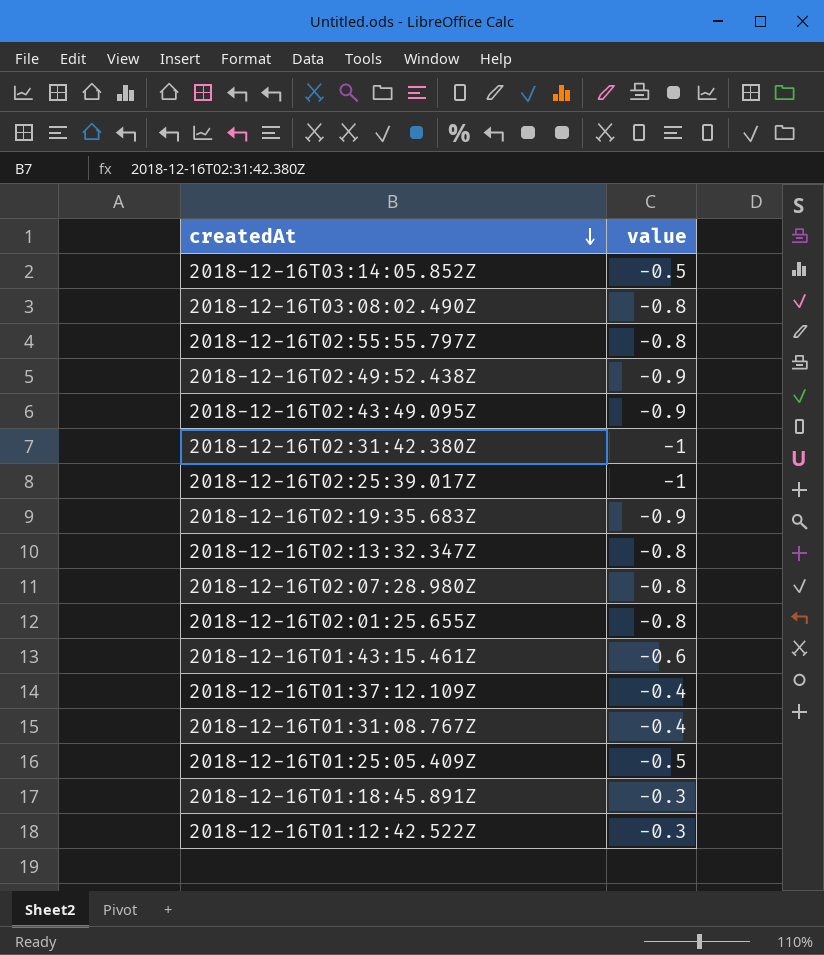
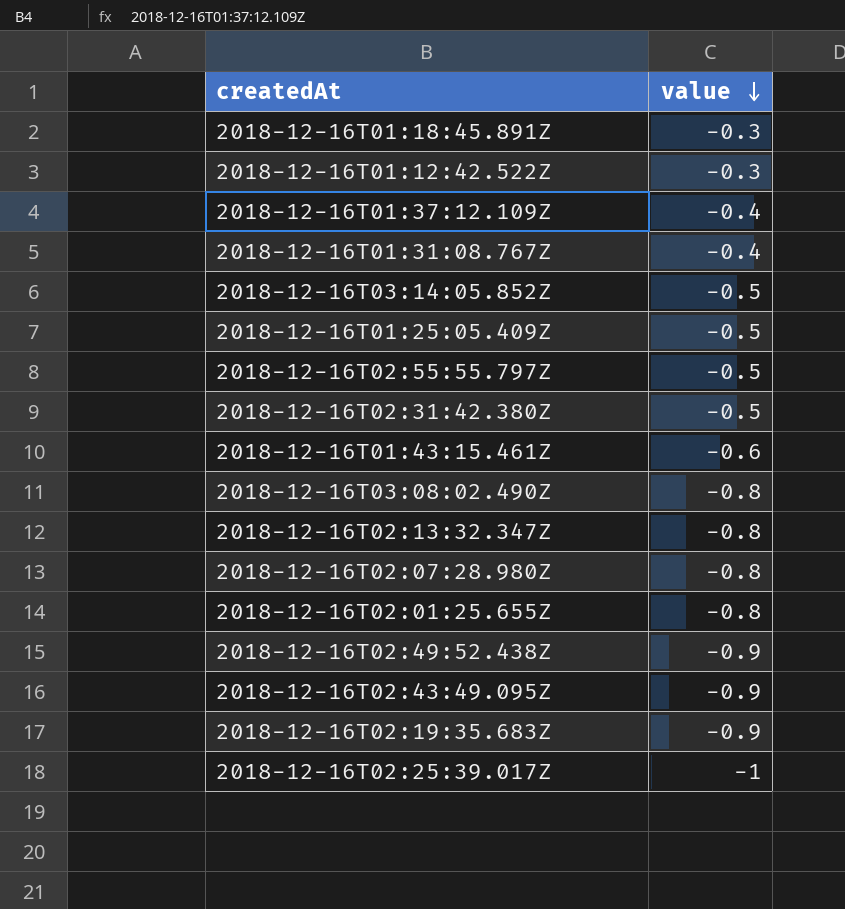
row order: createdAt descending -> value descending
2018-12-16T02:55:55.797Z | value: -0.8 -> -0.5
2018-12-16T02:31:42.380Z | value: -1 -> -0.5

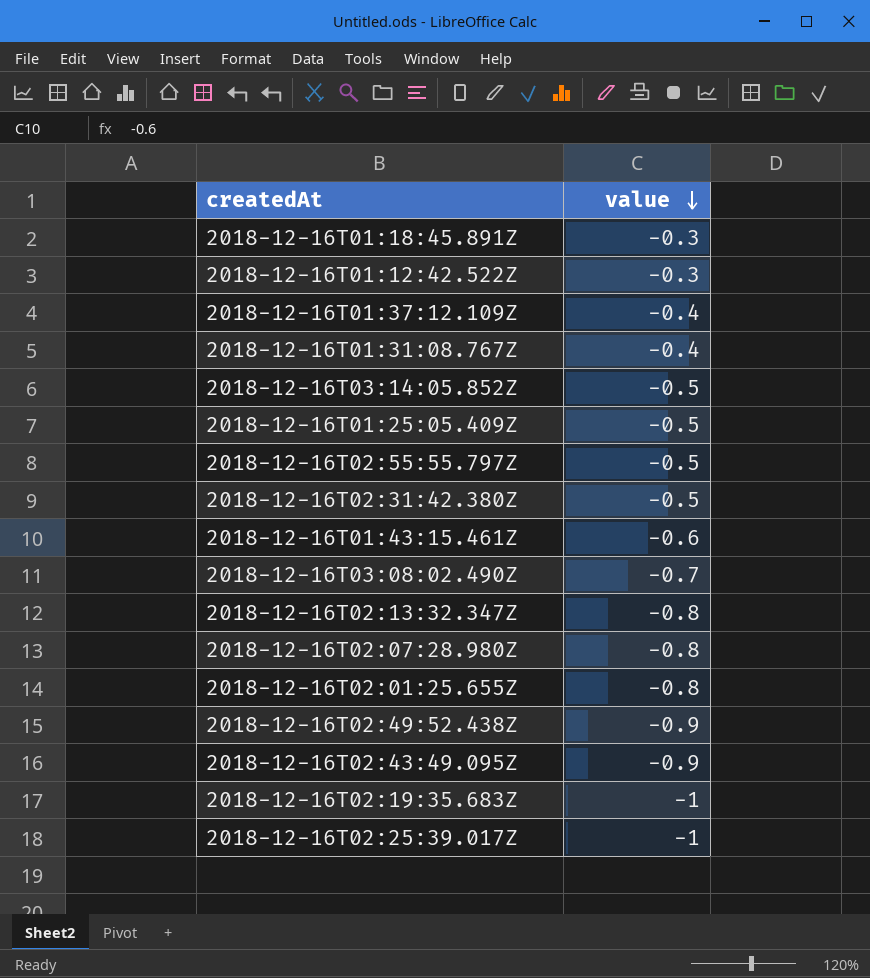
2018-12-16T03:08:02.490Z | value: -0.8 -> -0.7
2018-12-16T02:19:35.683Z | value: -0.9 -> -1

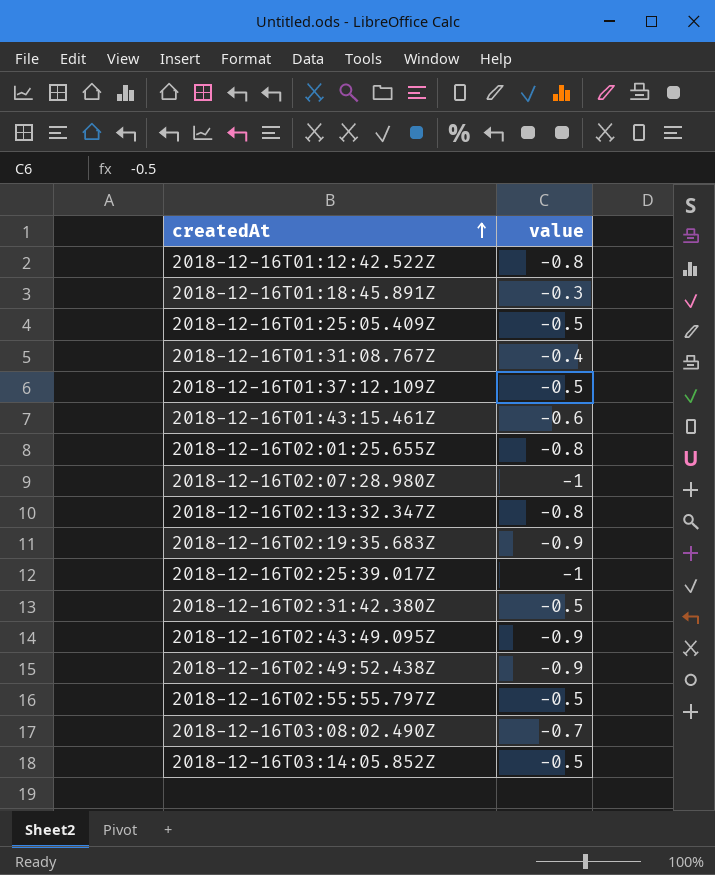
row order: value descending -> createdAt ascending
2018-12-16T01:12:42.522Z | value: -0.3 -> -0.8
2018-12-16T01:37:12.109Z | value: -0.4 -> -0.5
2018-12-16T02:07:28.980Z | value: -0.8 -> -1
2018-12-16T02:19:35.683Z | value: -1 -> -0.9

